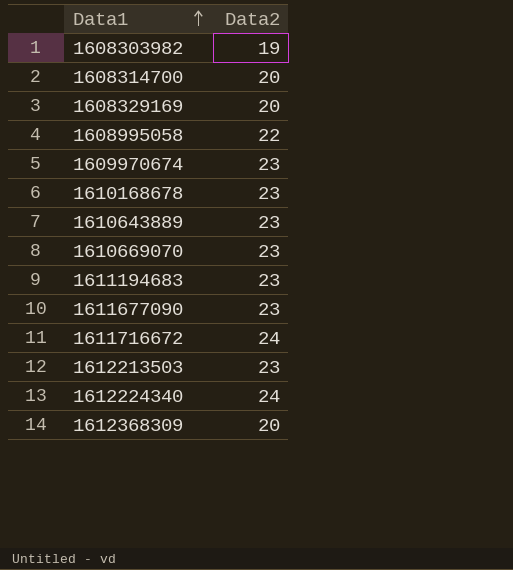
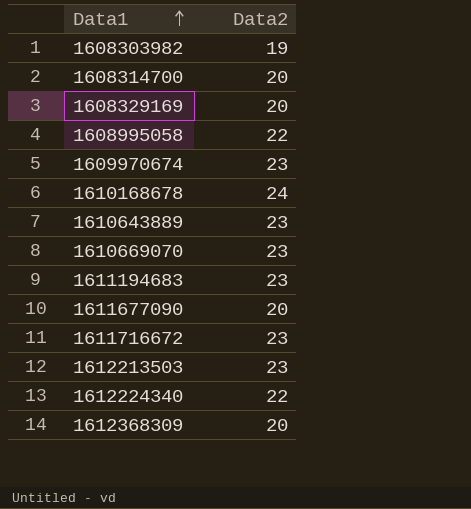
1610168678 | Data2: 23 -> 24
1611677090 | Data2: 23 -> 20
1611716672 | Data2: 24 -> 23
1612224340 | Data2: 24 -> 22

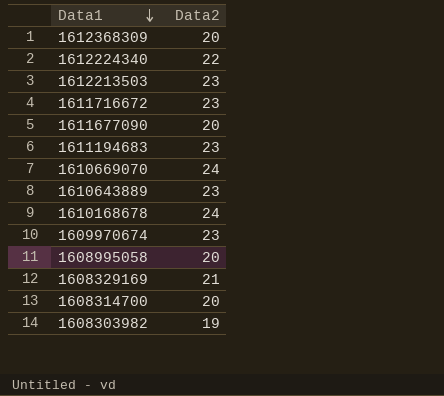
row order: Data1 ascending -> Data1 descending
1610669070 | Data2: 23 -> 24
1608995058 | Data2: 22 -> 20
1608329169 | Data2: 20 -> 21

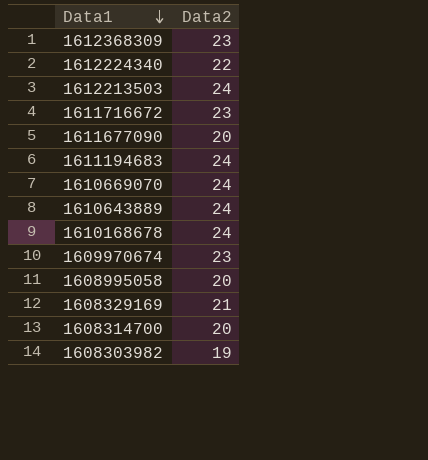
1612368309 | Data2: 20 -> 23
1612213503 | Data2: 23 -> 24
1611194683 | Data2: 23 -> 24
1610643889 | Data2: 23 -> 24

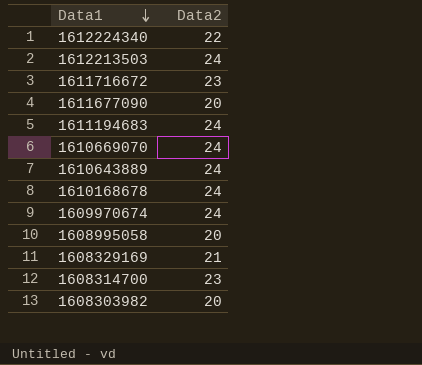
row 1612368309: 23 -> none
1609970674 | Data2: 23 -> 24
1608314700 | Data2: 20 -> 23
1608303982 | Data2: 19 -> 20

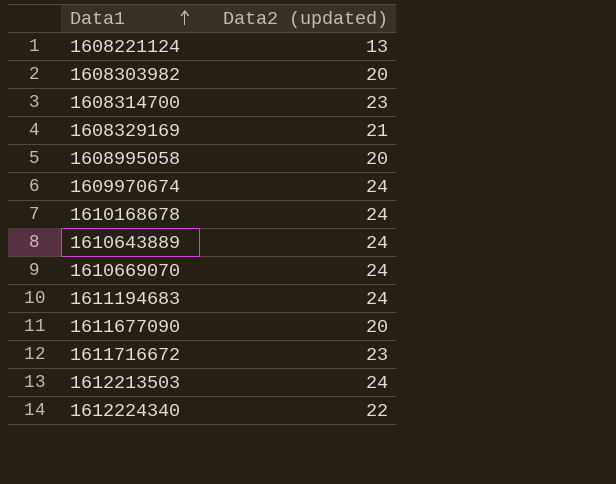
row order: Data1 descending -> Data1 ascending
column name: Data2 -> Data2 (updated)
row 1608221124: none -> 13

